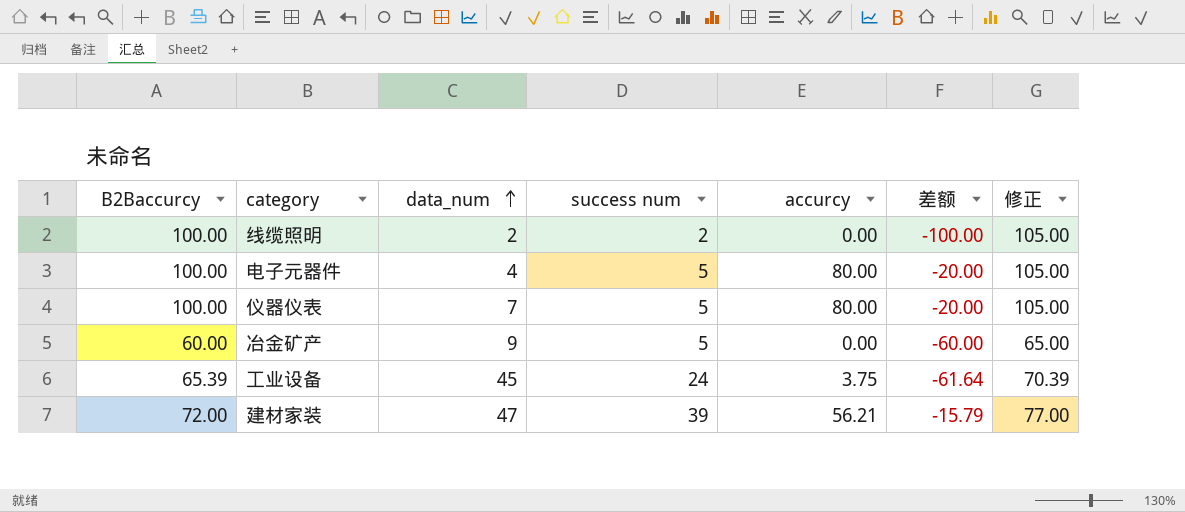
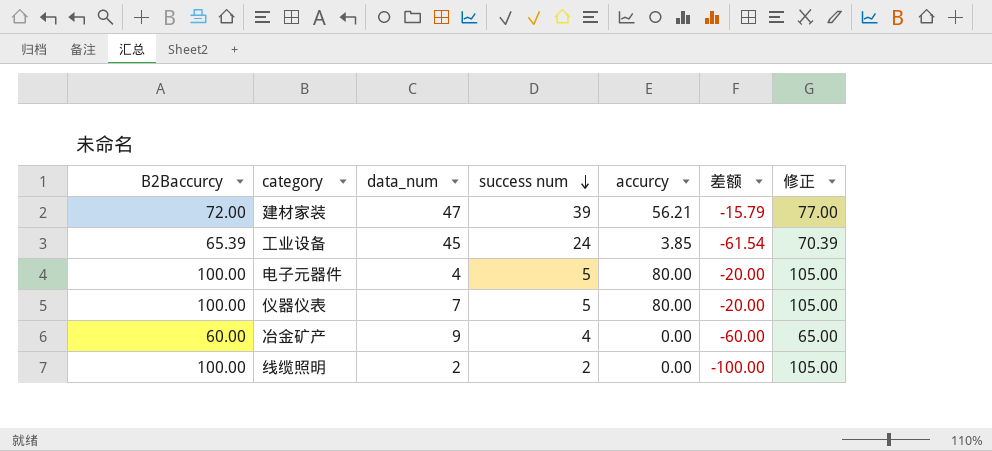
row order: data_num ascending -> success num descending
工业设备 | accurcy: 3.75 -> 3.85
工业设备 | 差额: -61.64 -> -61.54
冶金矿产 | success num: 5 -> 4

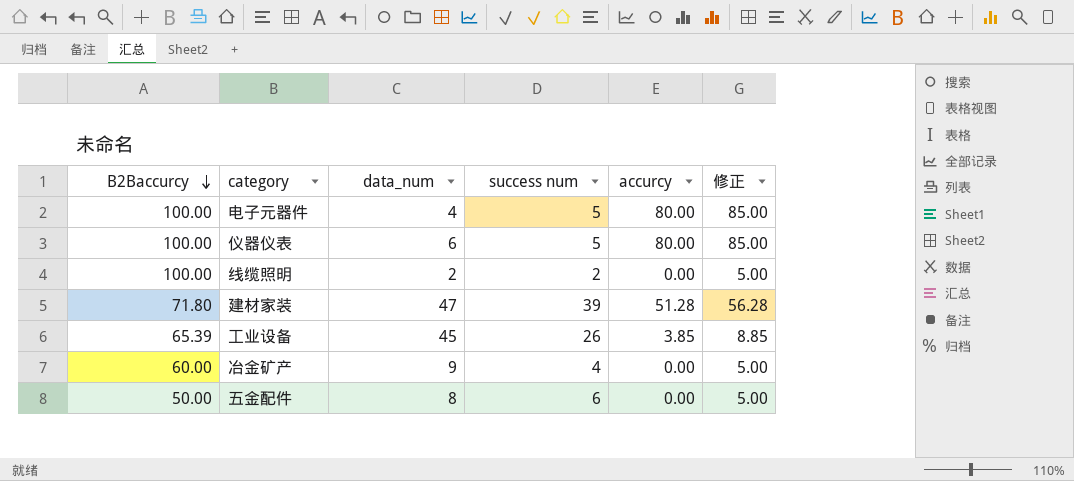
row order: success num descending -> B2Baccurcy descending
column 差额 | formula: [accurcy] - [B2Baccurcy] -> none
column 修正 | formula: [B2Baccurcy] + 5 -> [accurcy] + 5
仪器仪表 | data_num: 7 -> 6
建材家装 | B2Baccurcy: 72.00 -> 71.80
建材家装 | accurcy: 56.21 -> 51.28
工业设备 | success num: 24 -> 26
row 五金配件: none -> 50.00 | 8 | 6 | 0.00 | 5.00

